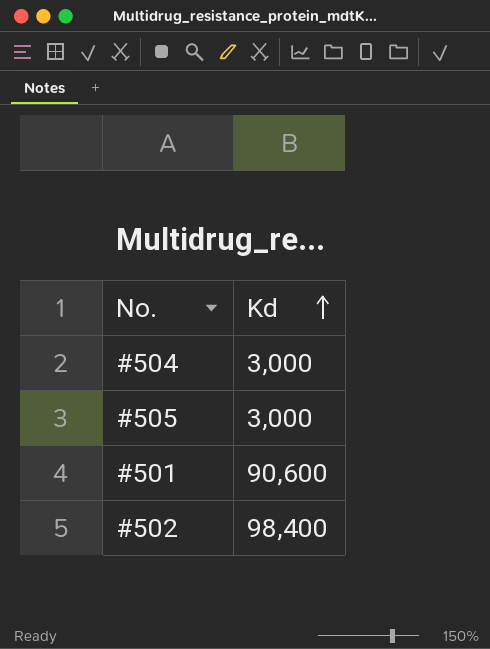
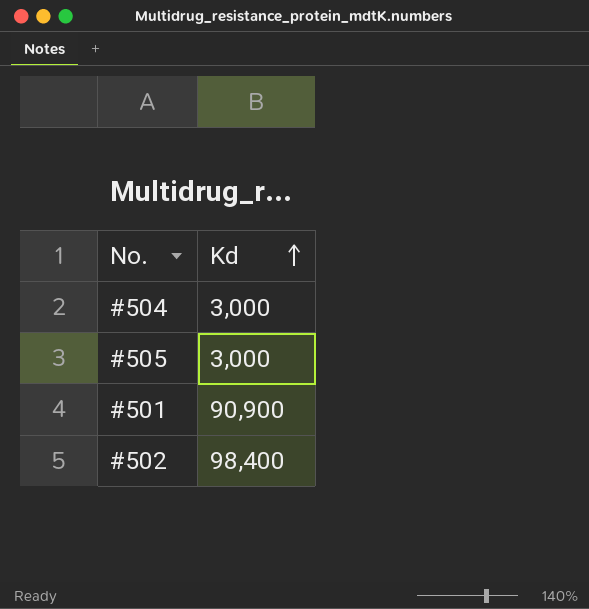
#501 | Kd: 90,600 -> 90,900

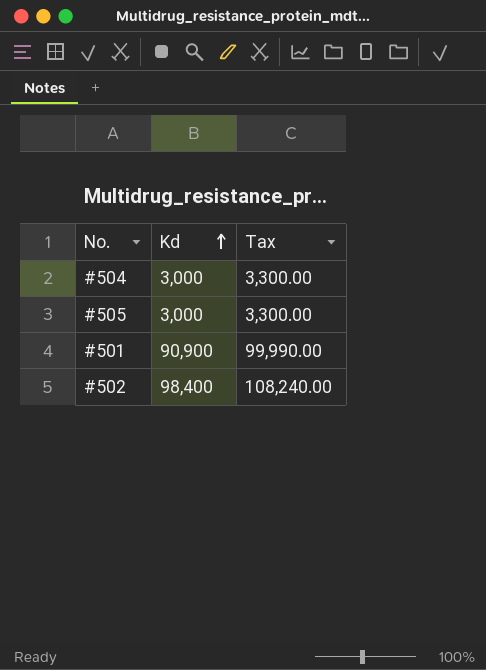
column Tax | formula: none -> [Kd] * 1.1

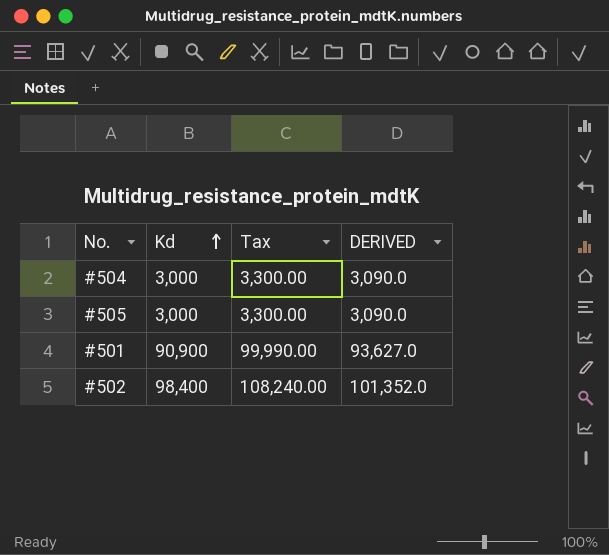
column DERIVED | formula: none -> [Kd] * 1.03

